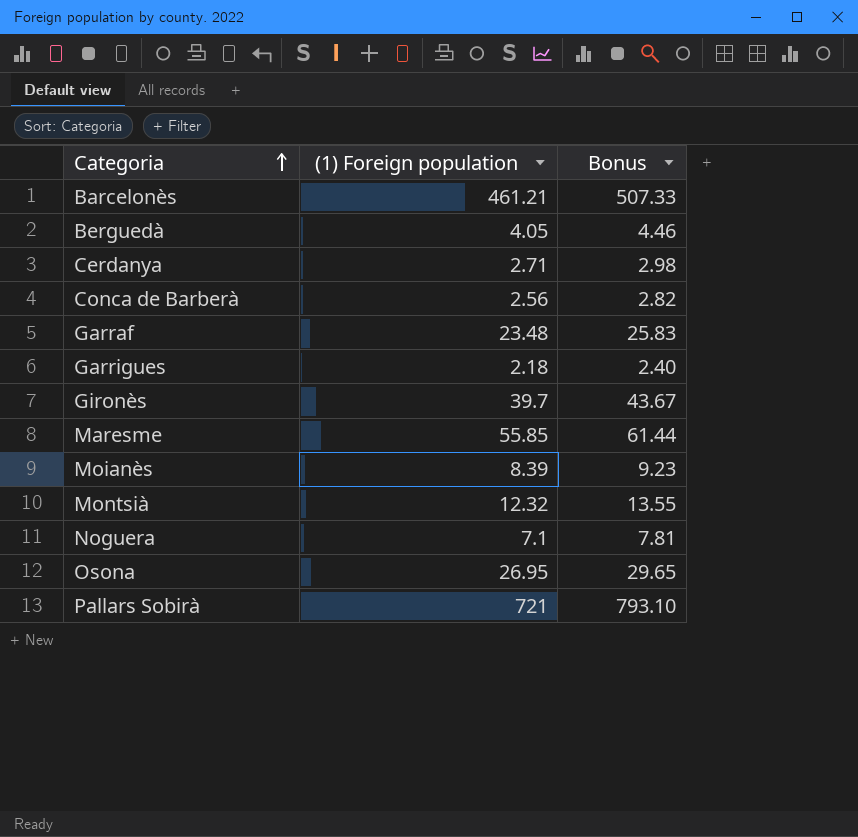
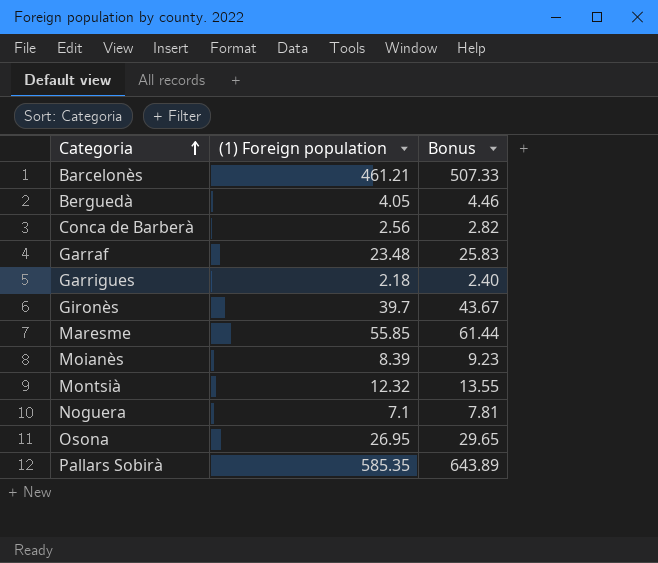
row Cerdanya: 2.71 | 2.98 -> none
Pallars Sobirà | (1) Foreign population: 721 -> 585.35
Pallars Sobirà | Bonus: 793.10 -> 643.89

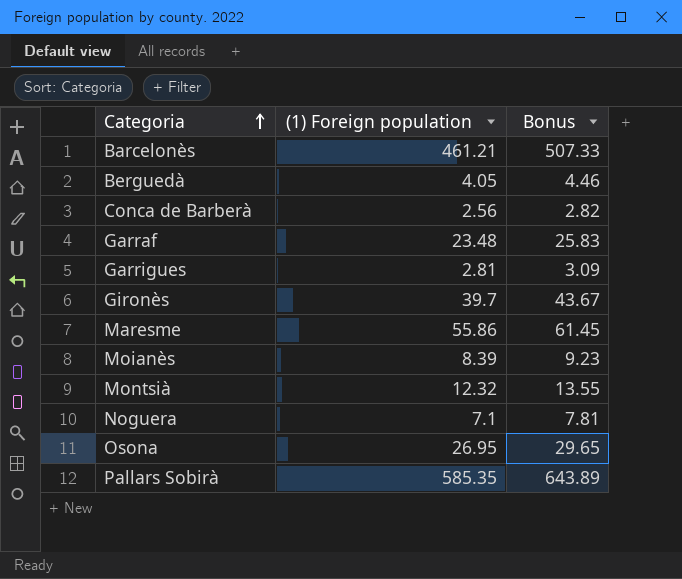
Garrigues | (1) Foreign population: 2.18 -> 2.81
Garrigues | Bonus: 2.40 -> 3.09
Maresme | (1) Foreign population: 55.85 -> 55.86
Maresme | Bonus: 61.44 -> 61.45

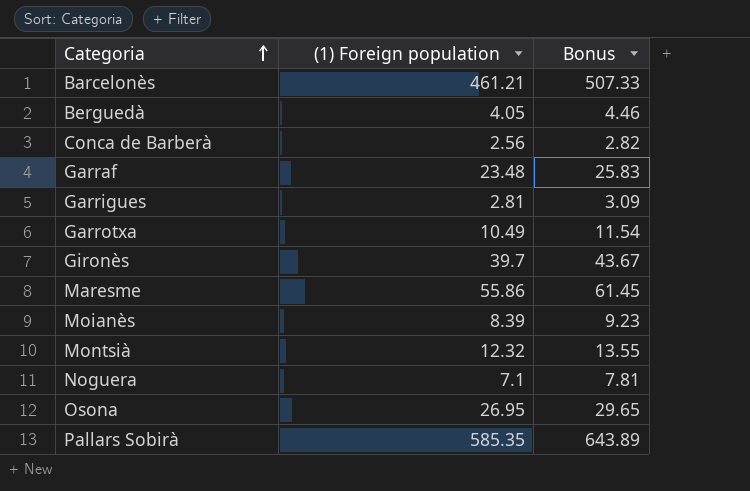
row Garrotxa: none -> 10.49 | 11.54

